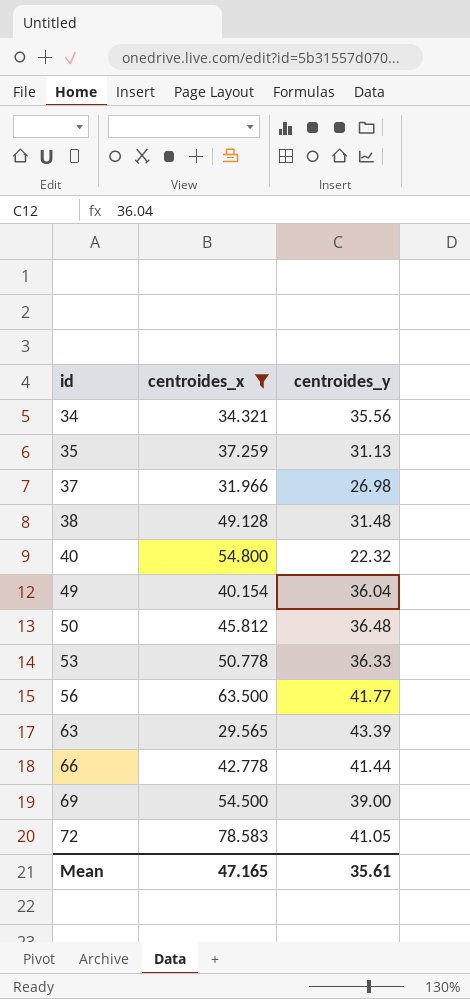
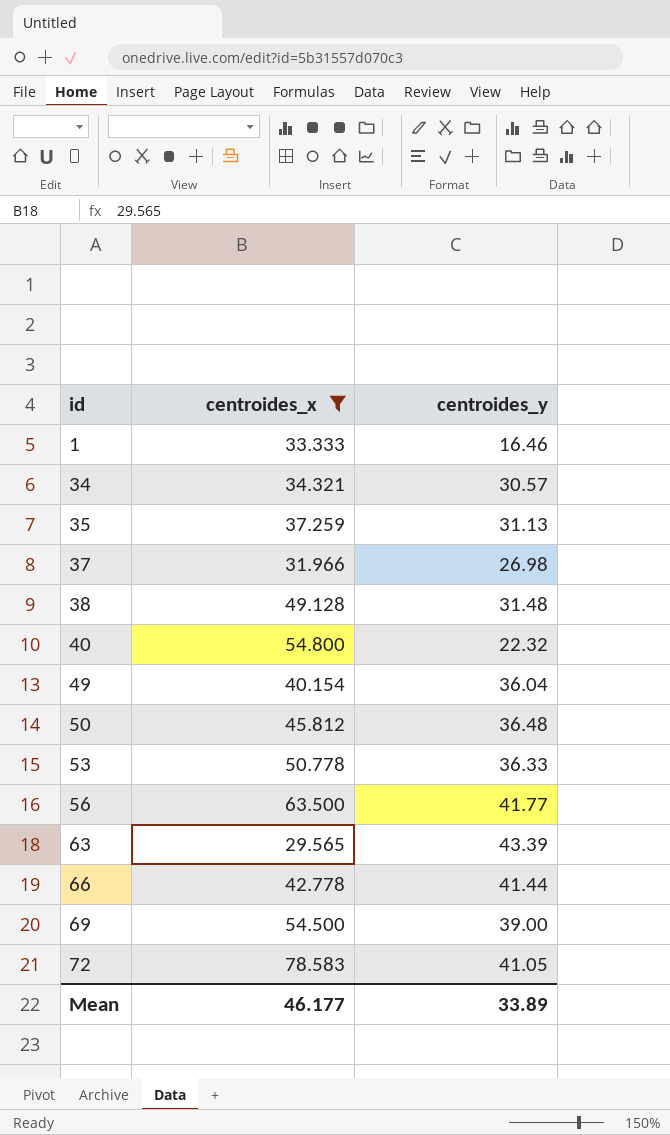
row 1: none -> 33.333 | 16.46
34 | centroides_y: 35.56 -> 30.57
Mean | centroides_x: 47.165 -> 46.177
Mean | centroides_y: 35.61 -> 33.89

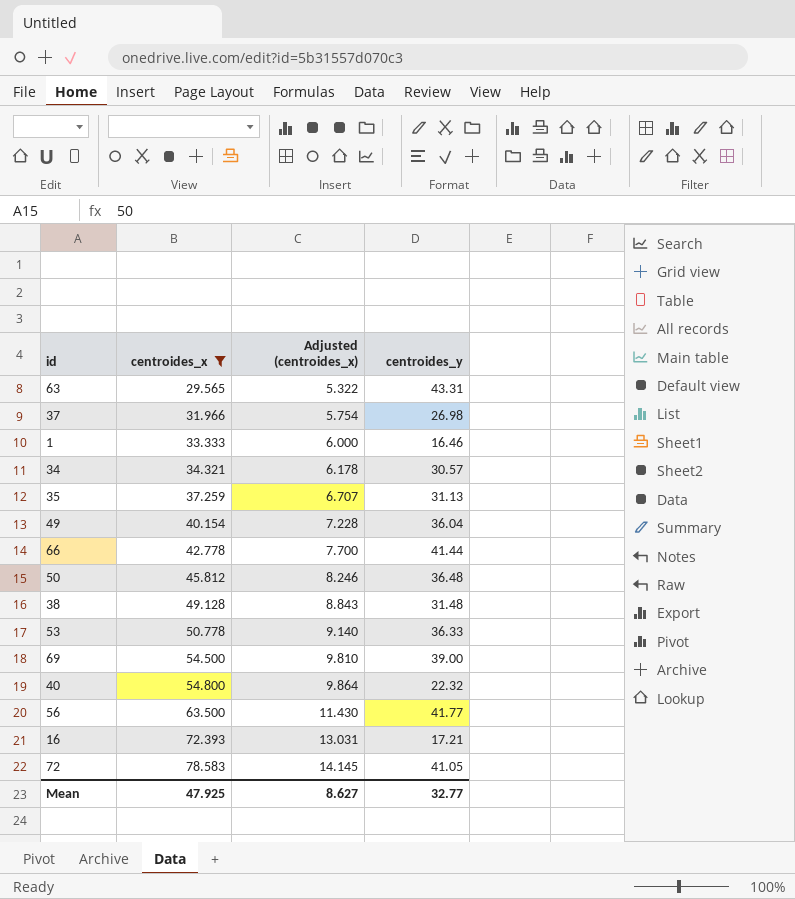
row order: id ascending -> centroides_x ascending
column Adjusted (centroides_x) | formula: none -> [centroides_x] * 0.18
63 | centroides_y: 43.39 -> 43.31
row 16: none -> 72.393 | 13.031 | 17.21
Mean | centroides_x: 46.177 -> 47.925
Mean | centroides_y: 33.89 -> 32.77

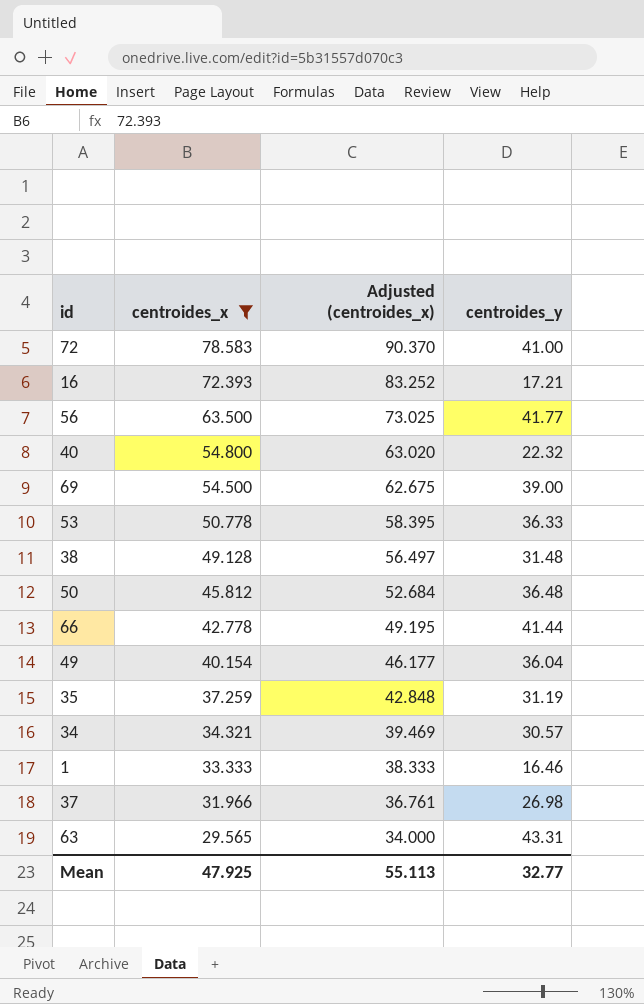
row order: centroides_x ascending -> centroides_x descending
column Adjusted (centroides_x) | formula: [centroides_x] * 0.18 -> [centroides_x] * 1.15
72 | centroides_y: 41.05 -> 41.00
35 | centroides_y: 31.13 -> 31.19
Mean | Adjusted (centroides_x): 8.627 -> 55.113

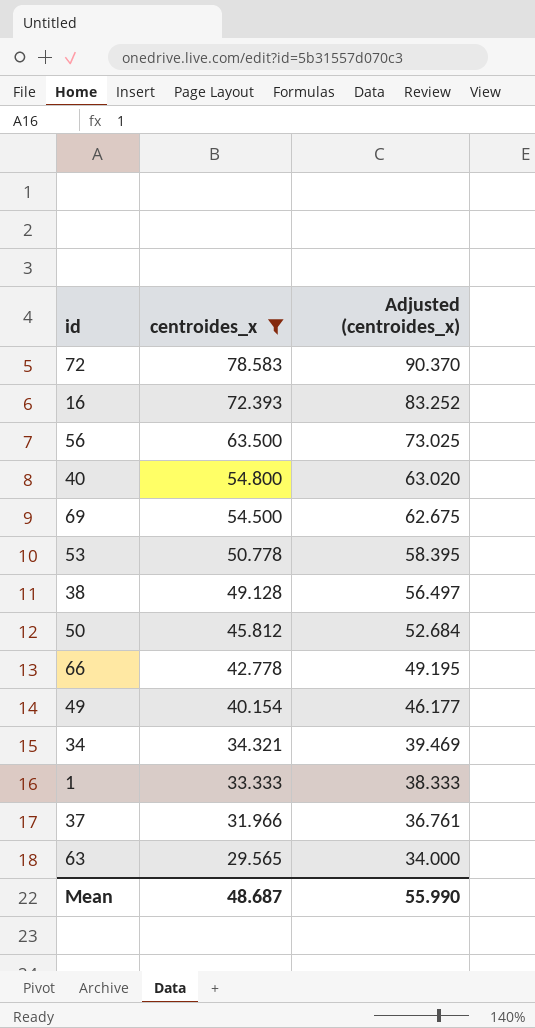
column centroides_y | position: 4 -> none
row 35: 37.259 | 42.848 | 31.19 -> none
Mean | centroides_x: 47.925 -> 48.687
Mean | Adjusted (centroides_x): 55.113 -> 55.990

